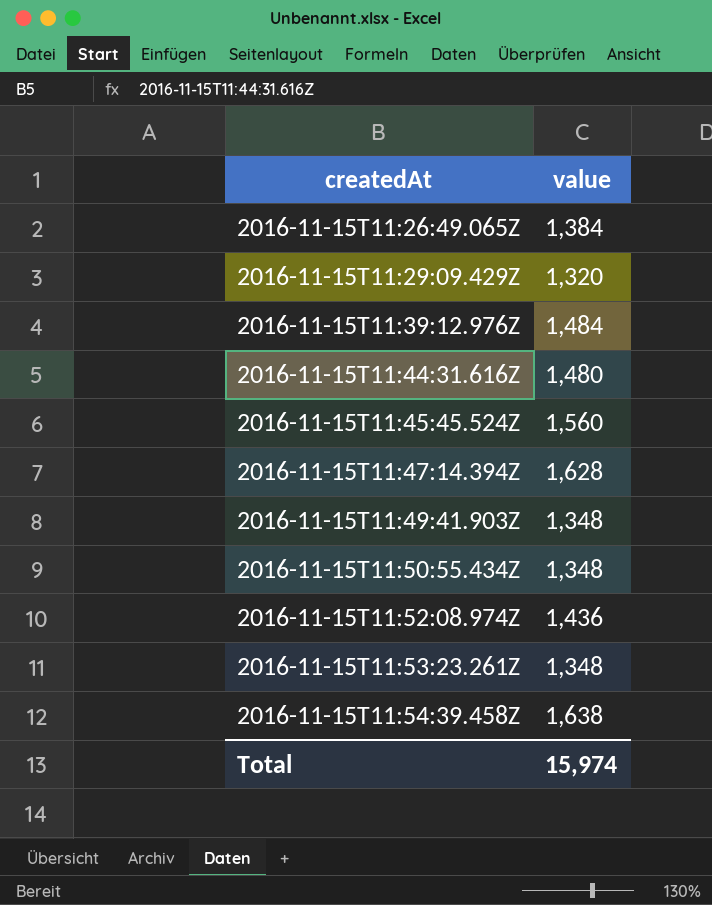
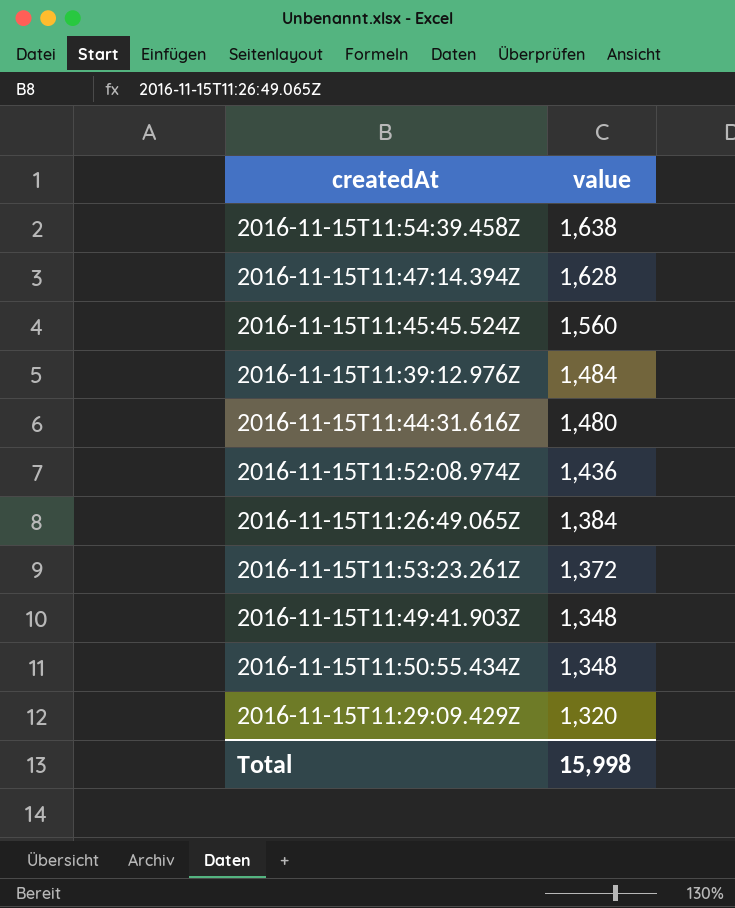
row order: createdAt ascending -> value descending
2016-11-15T11:53:23.261Z | value: 1,348 -> 1,372
Total | value: 15,974 -> 15,998

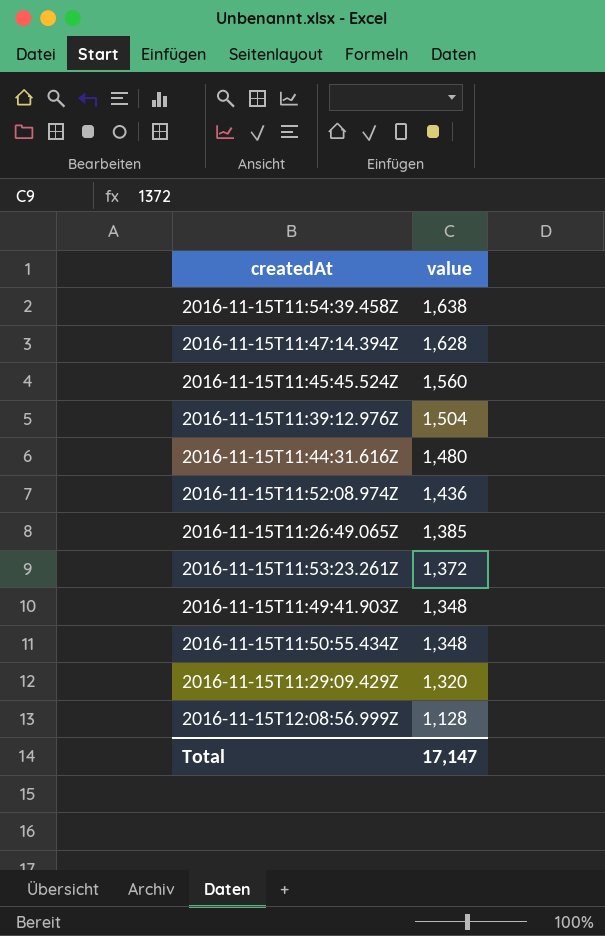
2016-11-15T11:39:12.976Z | value: 1,484 -> 1,504
2016-11-15T11:26:49.065Z | value: 1,384 -> 1,385
row 2016-11-15T12:08:56.999Z: none -> 1,128
Total | value: 15,998 -> 17,147

